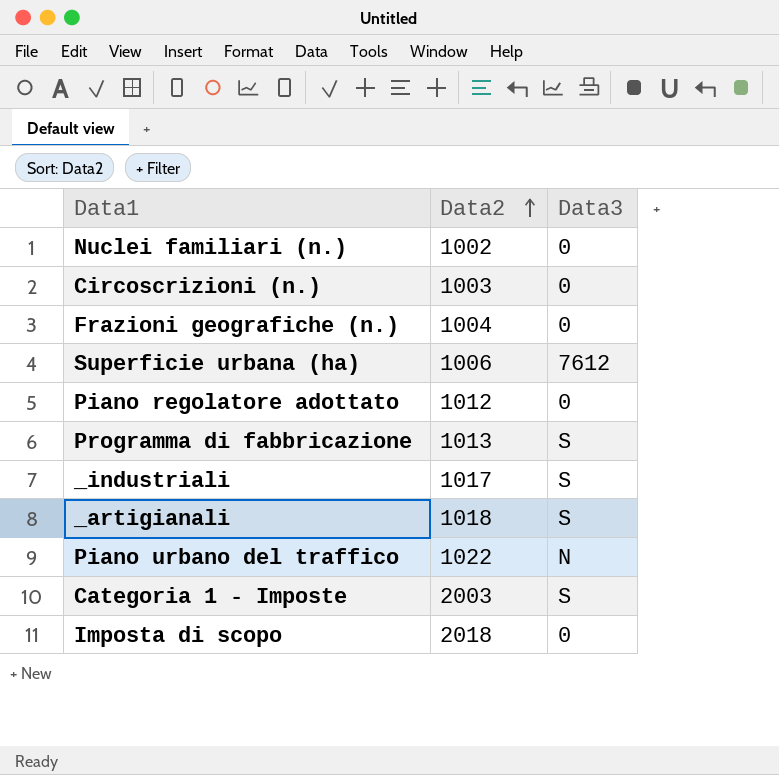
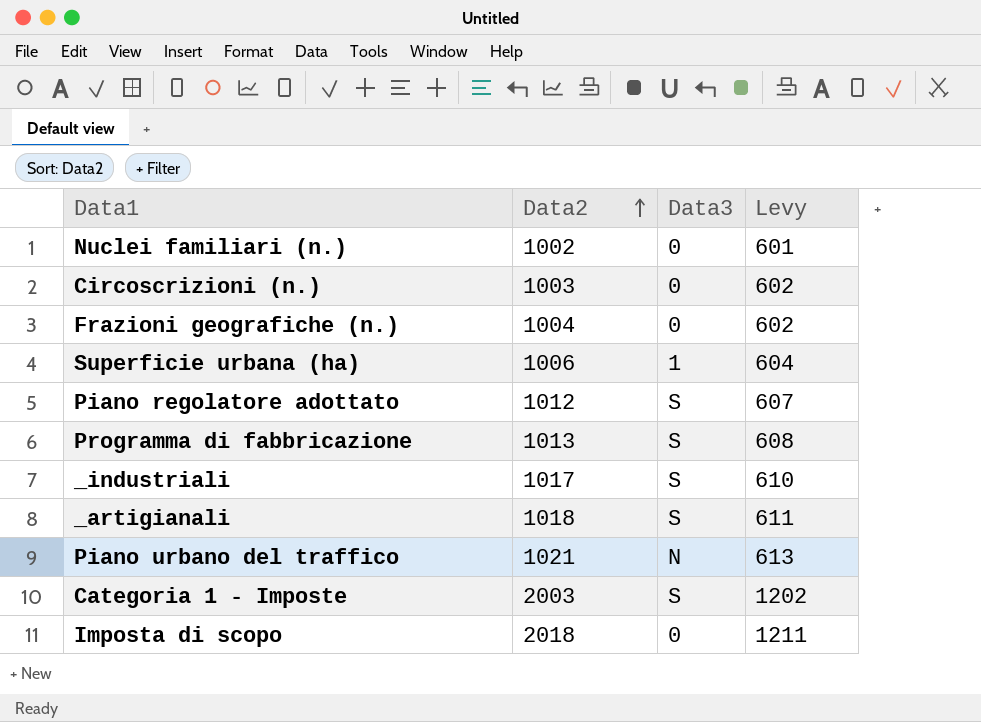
column Levy | formula: none -> [Data2] * 0.6
Superficie urbana (ha) | Data3: 7612 -> 1
Piano regolatore adottato | Data3: 0 -> S
Piano urbano del traffico | Data2: 1022 -> 1021

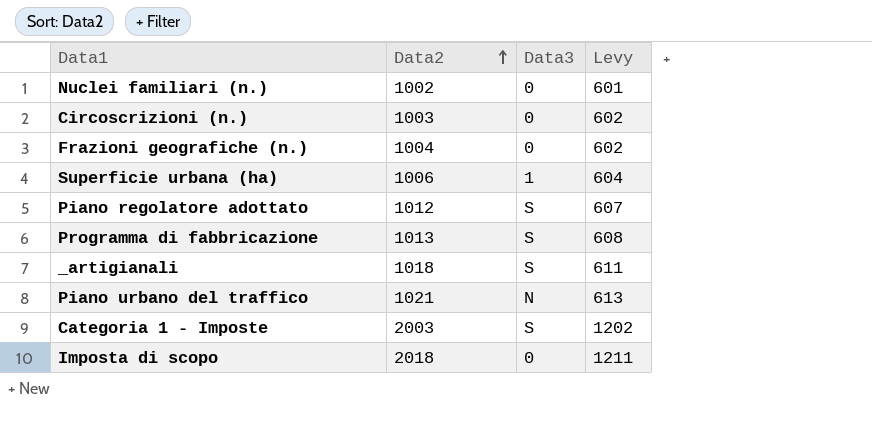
row _industriali: 1017 | S | 610 -> none

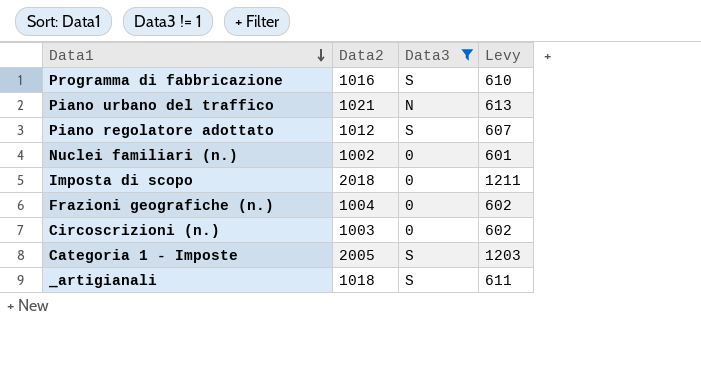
filter: none -> Data3 != 1
row order: Data2 ascending -> Data1 descending
Programma di fabbricazione | Data2: 1013 -> 1016
Programma di fabbricazione | Levy: 608 -> 610
Categoria 1 - Imposte | Data2: 2003 -> 2005
Categoria 1 - Imposte | Levy: 1202 -> 1203

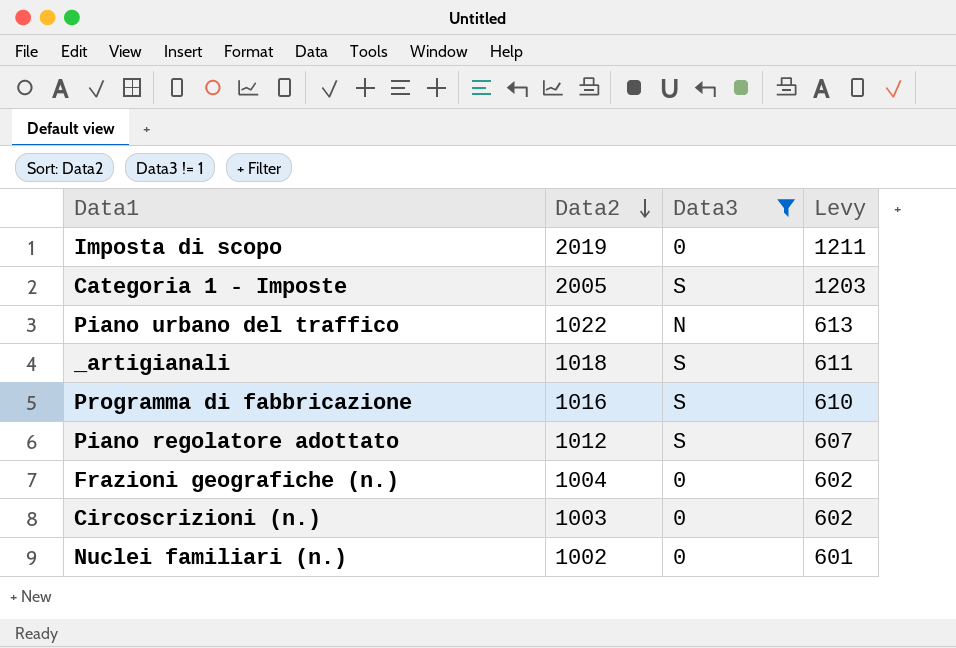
row order: Data1 descending -> Data2 descending
Imposta di scopo | Data2: 2018 -> 2019
Piano urbano del traffico | Data2: 1021 -> 1022

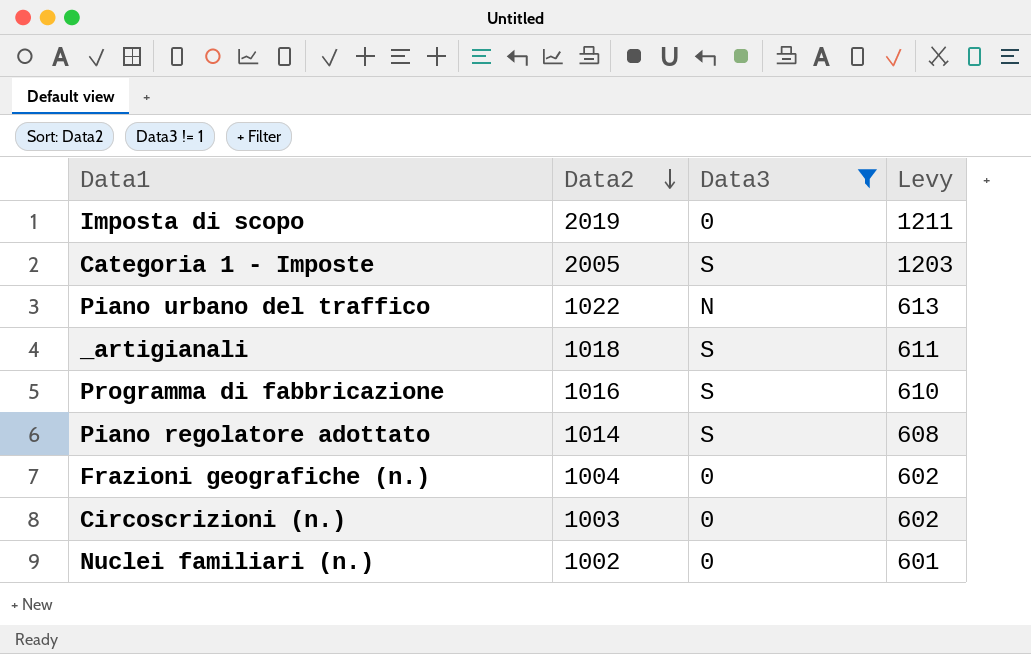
Piano regolatore adottato | Data2: 1012 -> 1014
Piano regolatore adottato | Levy: 607 -> 608

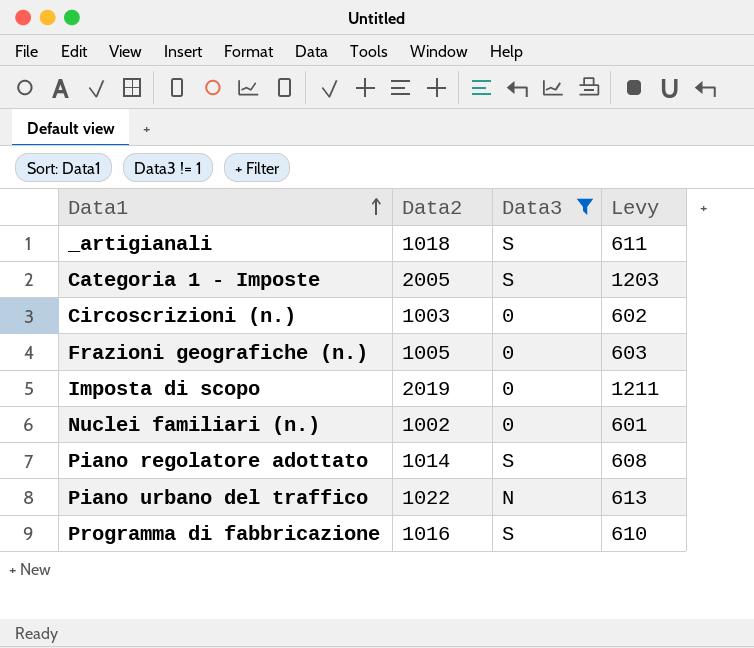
row order: Data2 descending -> Data1 ascending
Frazioni geografiche (n.) | Data2: 1004 -> 1005
Frazioni geografiche (n.) | Levy: 602 -> 603

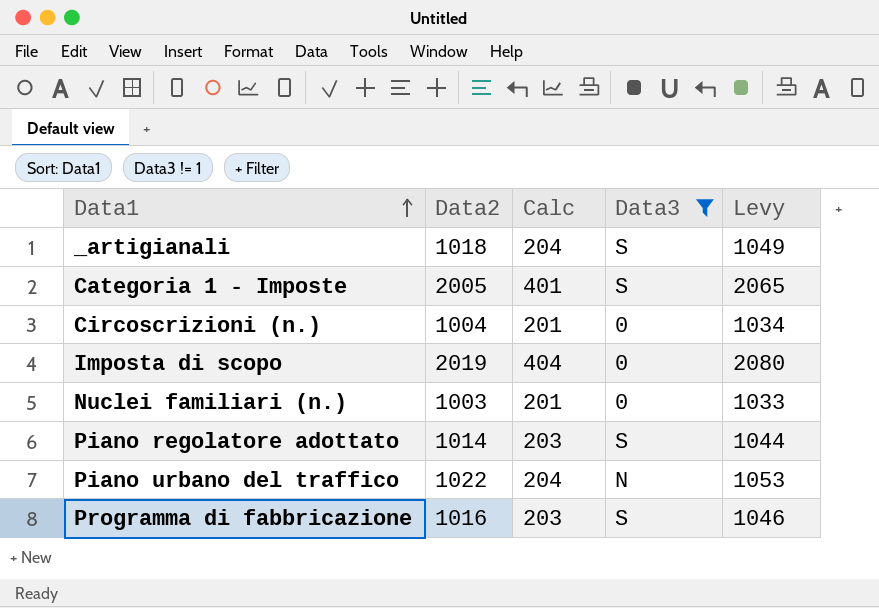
column Calc | formula: none -> [Data2] * 0.2
column Levy | formula: [Data2] * 0.6 -> [Data2] * 1.03
row Frazioni geografiche (n.): 1005 | 0 | 603 -> none
Circoscrizioni (n.) | Data2: 1003 -> 1004
Nuclei familiari (n.) | Data2: 1002 -> 1003

